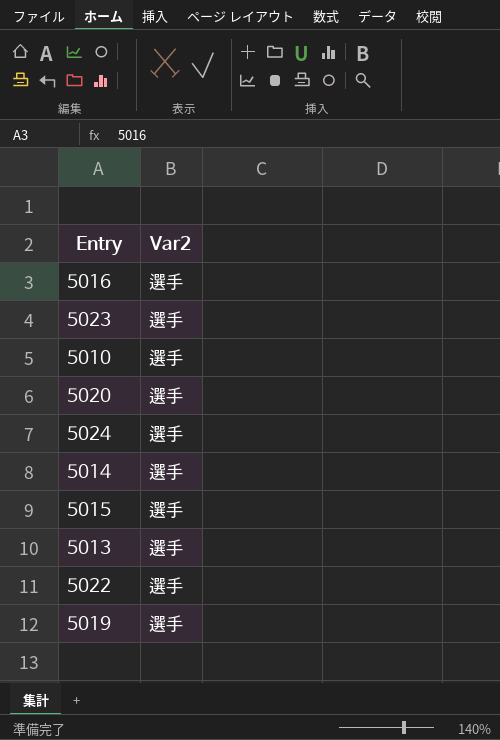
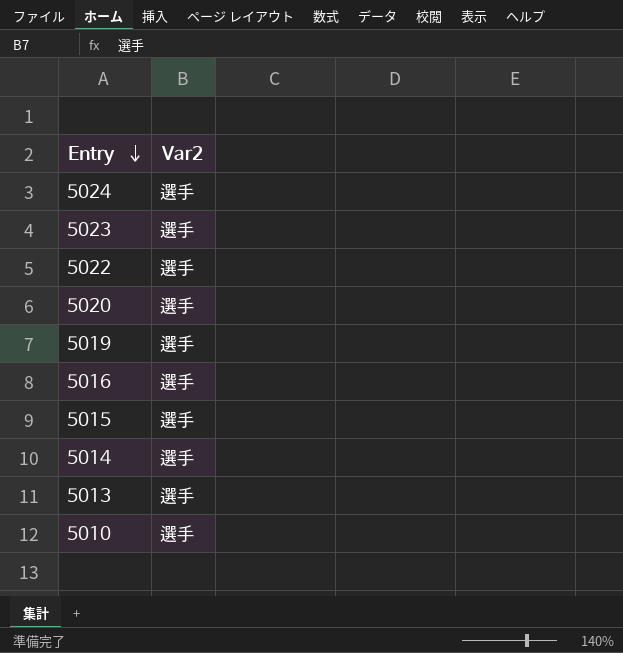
row order: none -> Entry descending

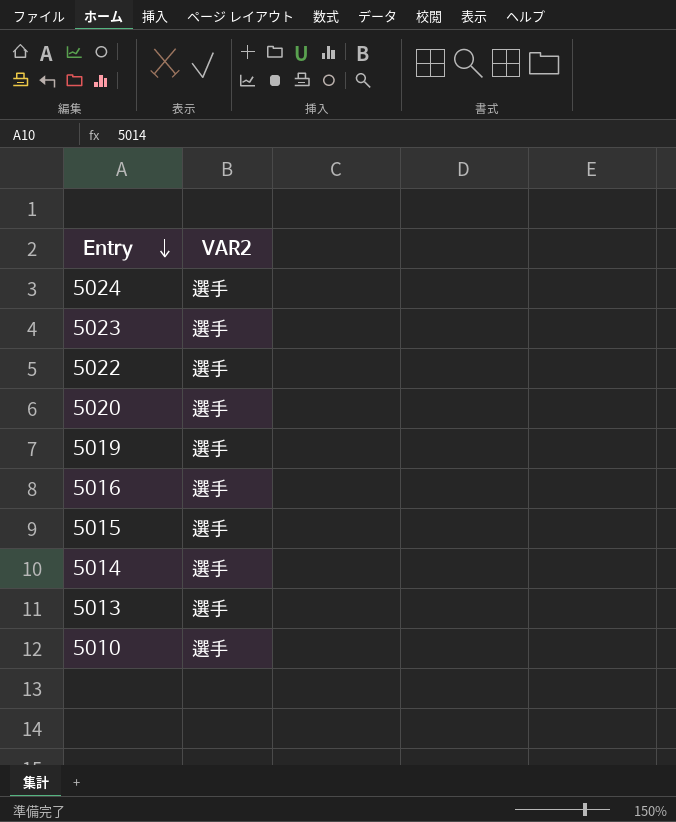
column name: Var2 -> VAR2

